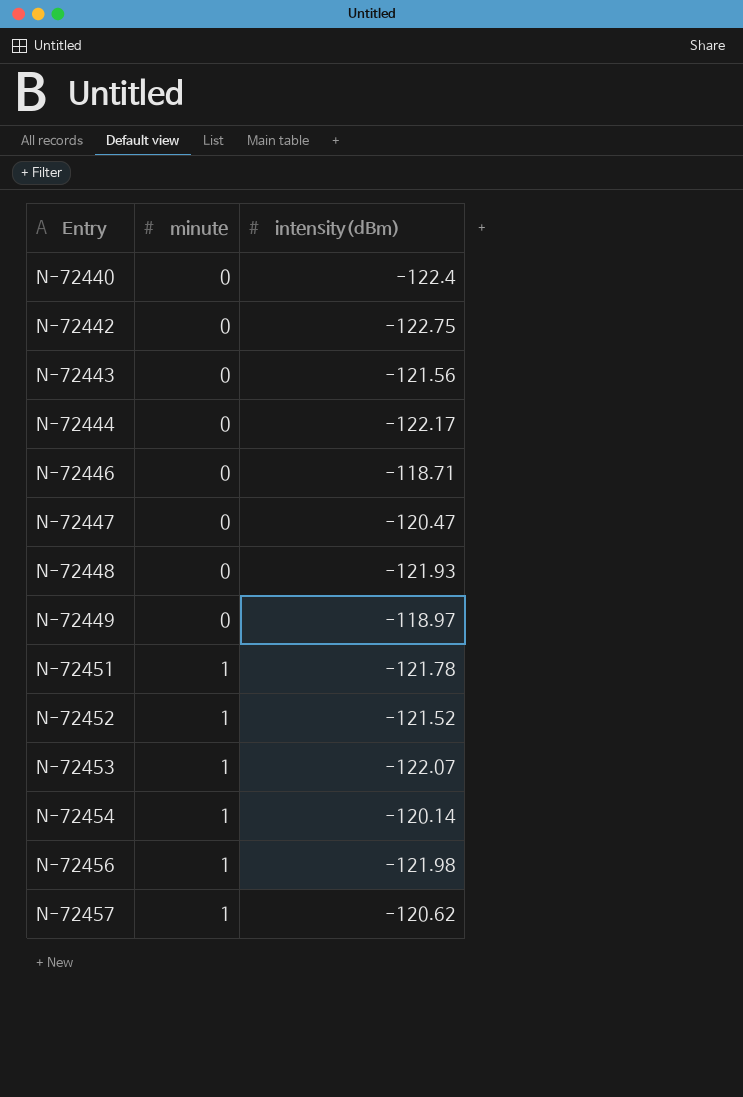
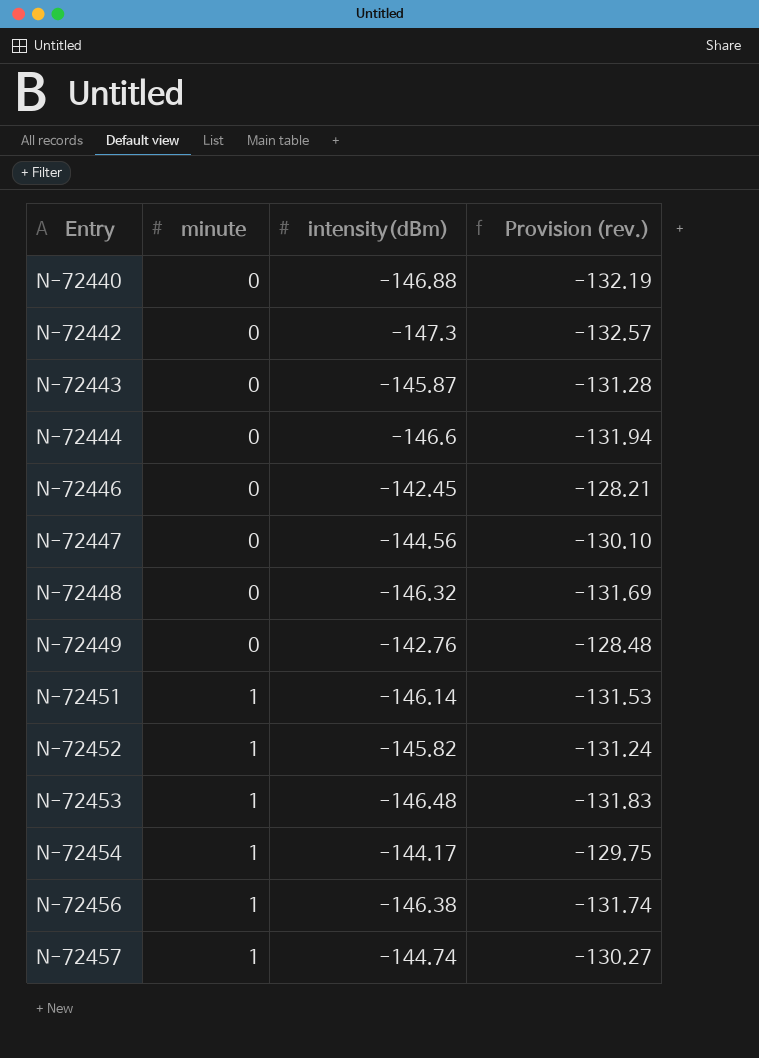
column Provision (rev.) | formula: none -> [intensity(dBm)] * 0.9
N-72440 | intensity(dBm): -122.4 -> -146.88
N-72442 | intensity(dBm): -122.75 -> -147.3
N-72443 | intensity(dBm): -121.56 -> -145.87
N-72444 | intensity(dBm): -122.17 -> -146.6
N-72446 | intensity(dBm): -118.71 -> -142.45
N-72447 | intensity(dBm): -120.47 -> -144.56
N-72448 | intensity(dBm): -121.93 -> -146.32
N-72449 | intensity(dBm): -118.97 -> -142.76
N-72451 | intensity(dBm): -121.78 -> -146.14
N-72452 | intensity(dBm): -121.52 -> -145.82
N-72453 | intensity(dBm): -122.07 -> -146.48
N-72454 | intensity(dBm): -120.14 -> -144.17
N-72456 | intensity(dBm): -121.98 -> -146.38
N-72457 | intensity(dBm): -120.62 -> -144.74

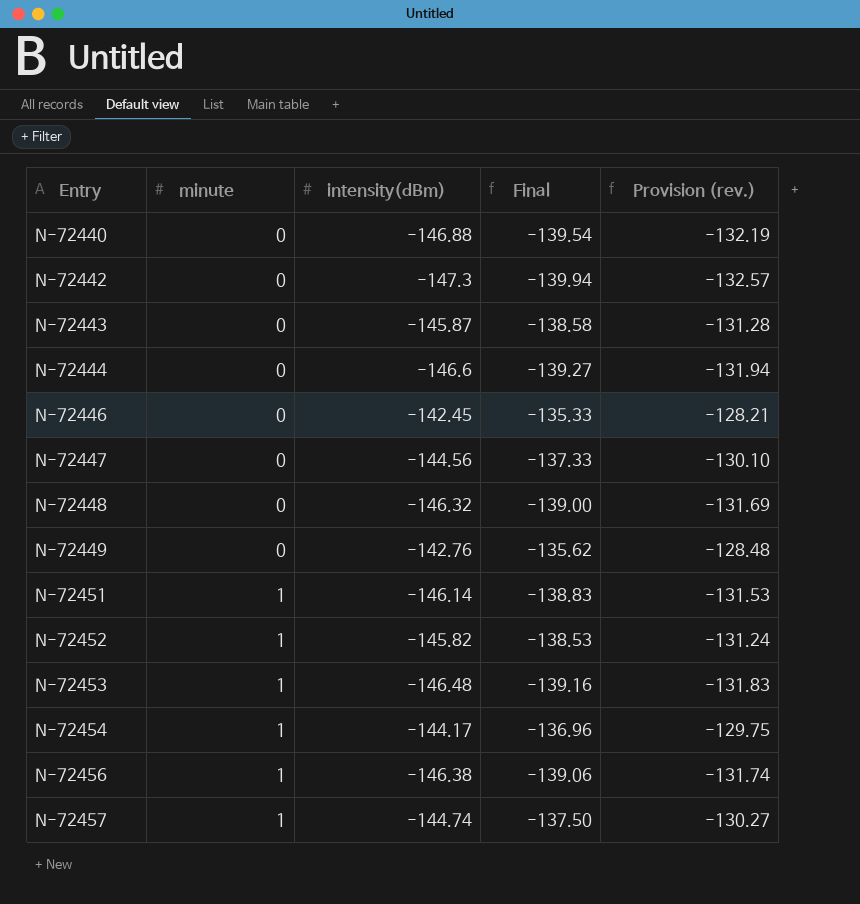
column Final | formula: none -> [intensity(dBm)] * 0.95

